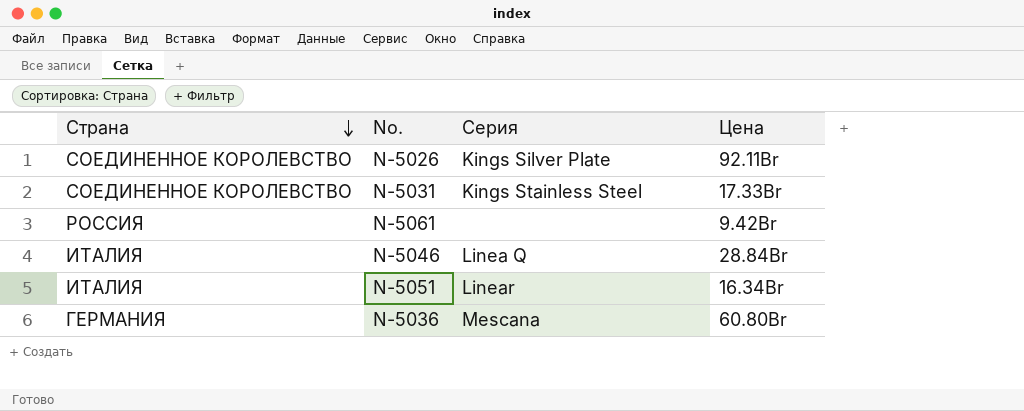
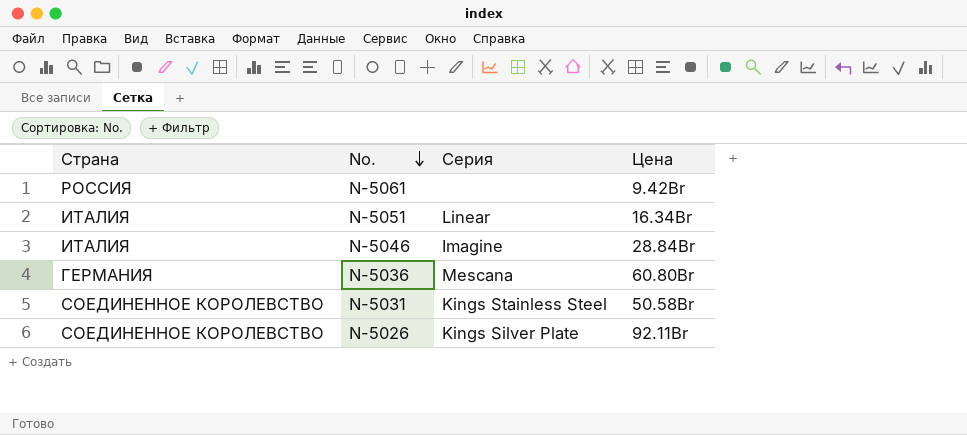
row order: Страна descending -> No. descending
N-5046 | Серия: Linea Q -> Imagine
N-5031 | Цена: 17.33Br -> 50.58Br

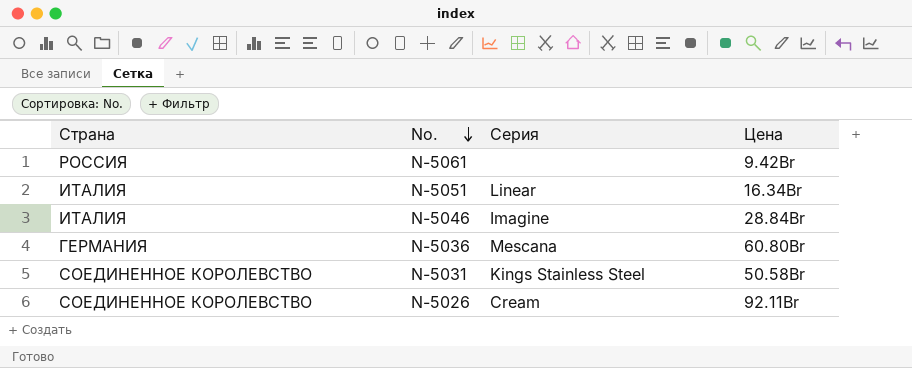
N-5026 | Серия: Kings Silver Plate -> Cream

